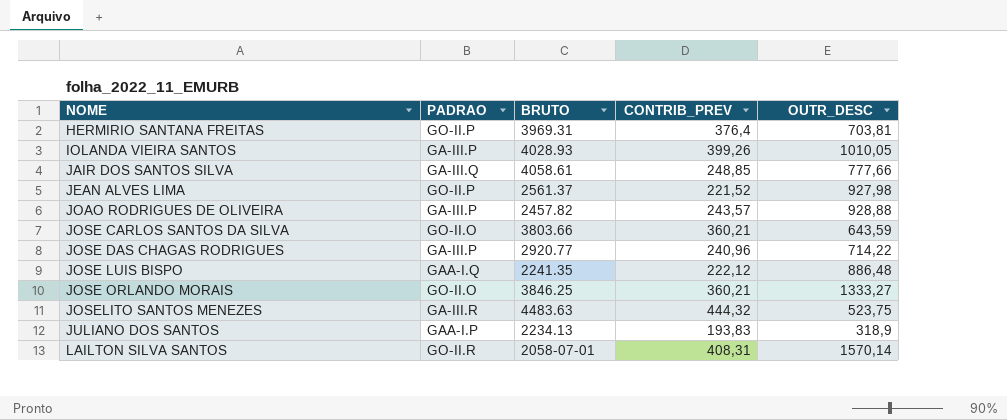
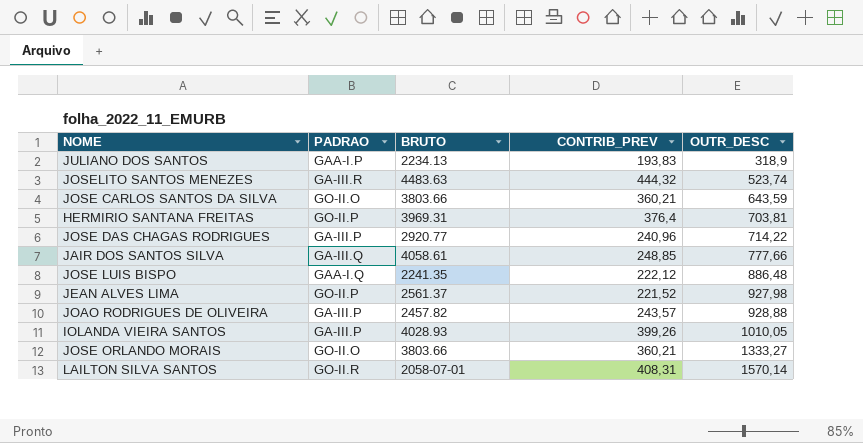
row order: NOME ascending -> OUTR_DESC ascending
JOSELITO SANTOS MENEZES | OUTR_DESC: 523,75 -> 523,74
JOSE ORLANDO MORAIS | BRUTO: 3846.25 -> 3803.66

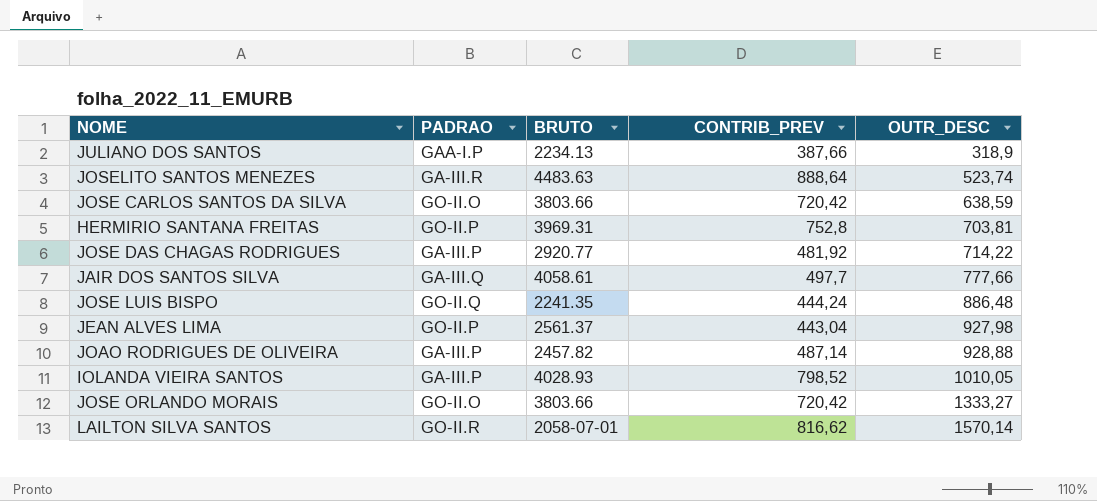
JULIANO DOS SANTOS | CONTRIB_PREV: 193,83 -> 387,66
JOSELITO SANTOS MENEZES | CONTRIB_PREV: 444,32 -> 888,64
JOSE CARLOS SANTOS DA SILVA | CONTRIB_PREV: 360,21 -> 720,42
JOSE CARLOS SANTOS DA SILVA | OUTR_DESC: 643,59 -> 638,59
HERMIRIO SANTANA FREITAS | CONTRIB_PREV: 376,4 -> 752,8
JOSE DAS CHAGAS RODRIGUES | CONTRIB_PREV: 240,96 -> 481,92
JAIR DOS SANTOS SILVA | CONTRIB_PREV: 248,85 -> 497,7
JOSE LUIS BISPO | PADRAO: GAA-I.Q -> GO-II.Q
JOSE LUIS BISPO | CONTRIB_PREV: 222,12 -> 444,24
JEAN ALVES LIMA | CONTRIB_PREV: 221,52 -> 443,04
JOAO RODRIGUES DE OLIVEIRA | CONTRIB_PREV: 243,57 -> 487,14
IOLANDA VIEIRA SANTOS | CONTRIB_PREV: 399,26 -> 798,52
JOSE ORLANDO MORAIS | CONTRIB_PREV: 360,21 -> 720,42
LAILTON SILVA SANTOS | CONTRIB_PREV: 408,31 -> 816,62

